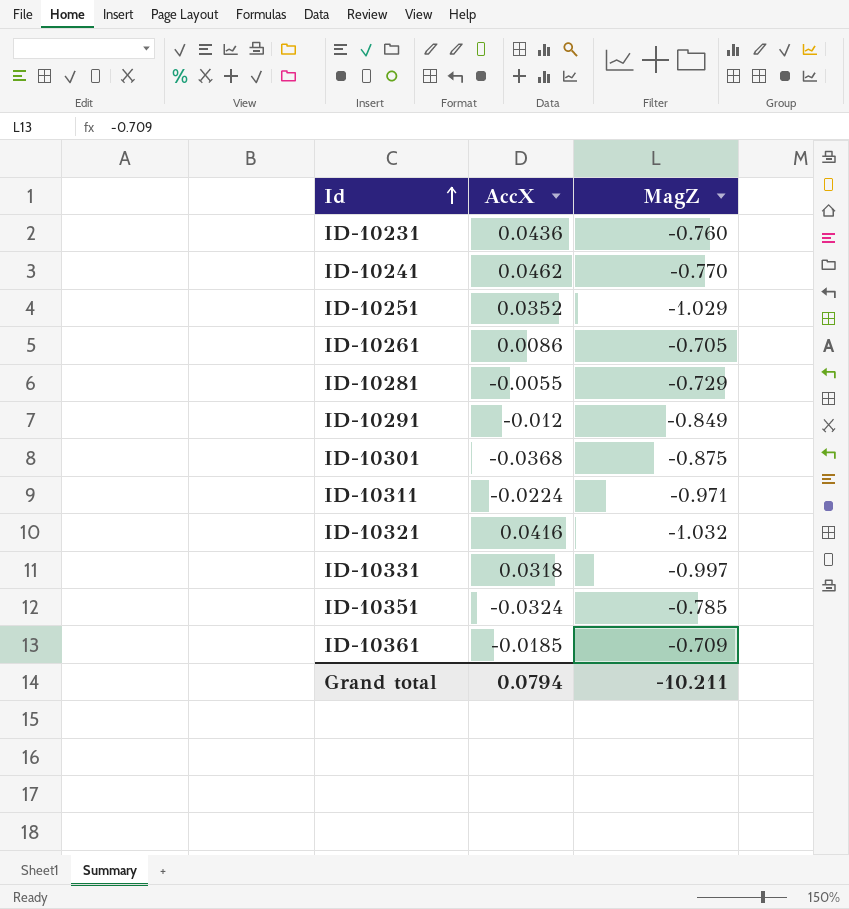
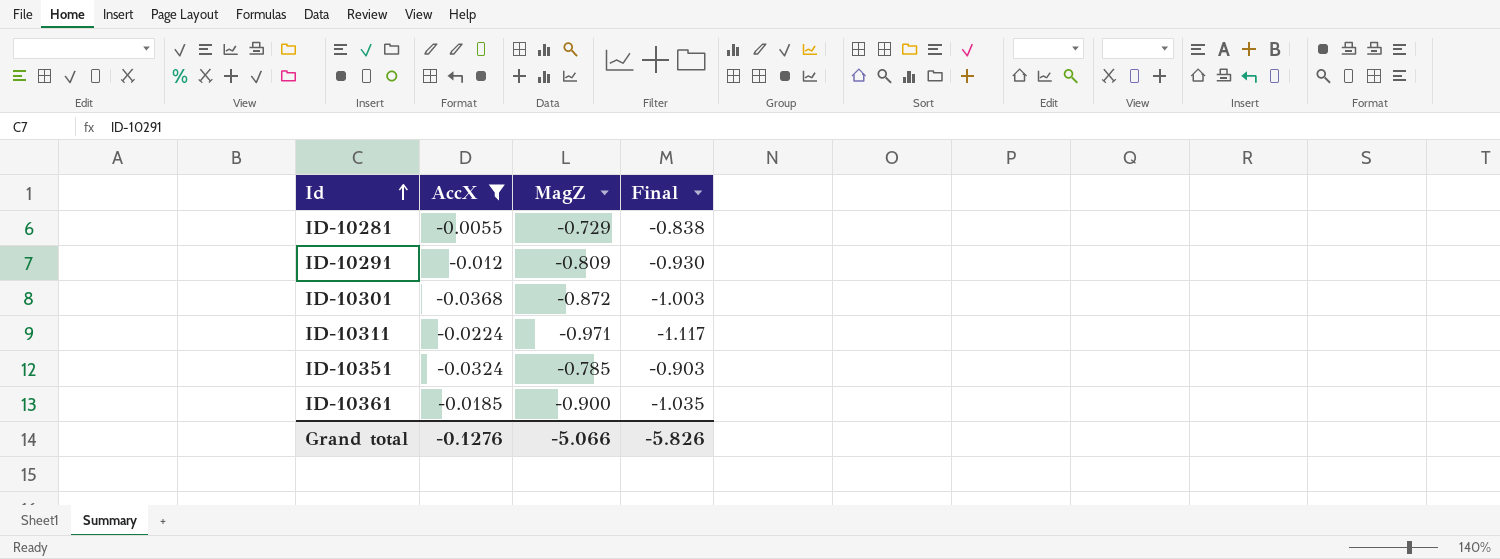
filter: none -> AccX <= -0.0055
column Final | formula: none -> [MagZ] * 1.15
ID-10291 | MagZ: -0.849 -> -0.809
ID-10301 | MagZ: -0.875 -> -0.872
ID-10361 | MagZ: -0.709 -> -0.900
Grand total | AccX: 0.0794 -> -0.1276
Grand total | MagZ: -10.211 -> -5.066

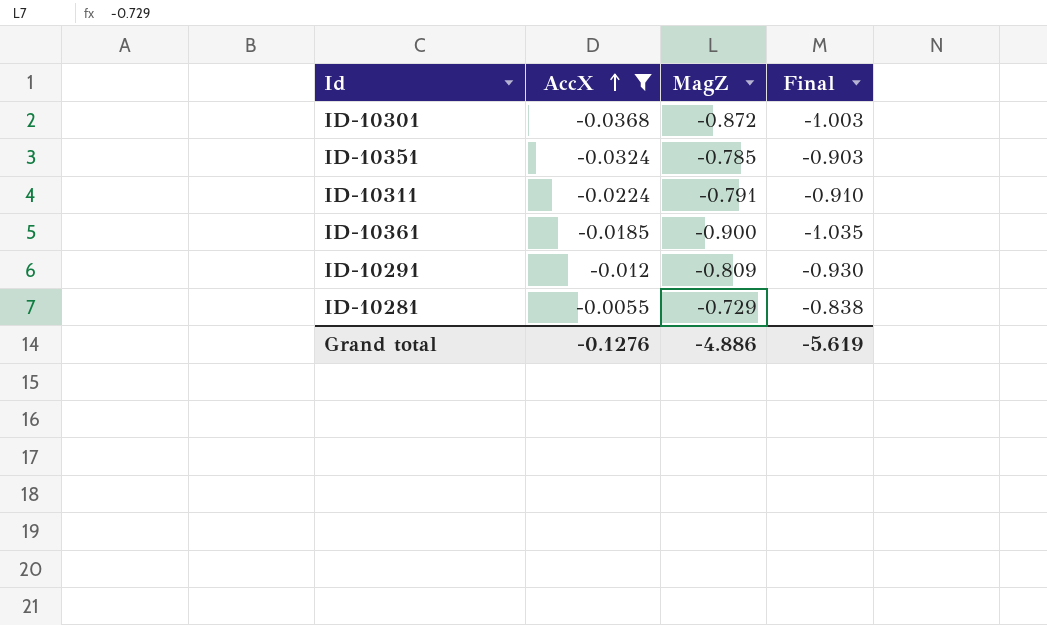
row order: Id ascending -> AccX ascending
ID-10311 | MagZ: -0.971 -> -0.791
ID-10311 | Final: -1.117 -> -0.910
Grand total | MagZ: -5.066 -> -4.886
Grand total | Final: -5.826 -> -5.619

